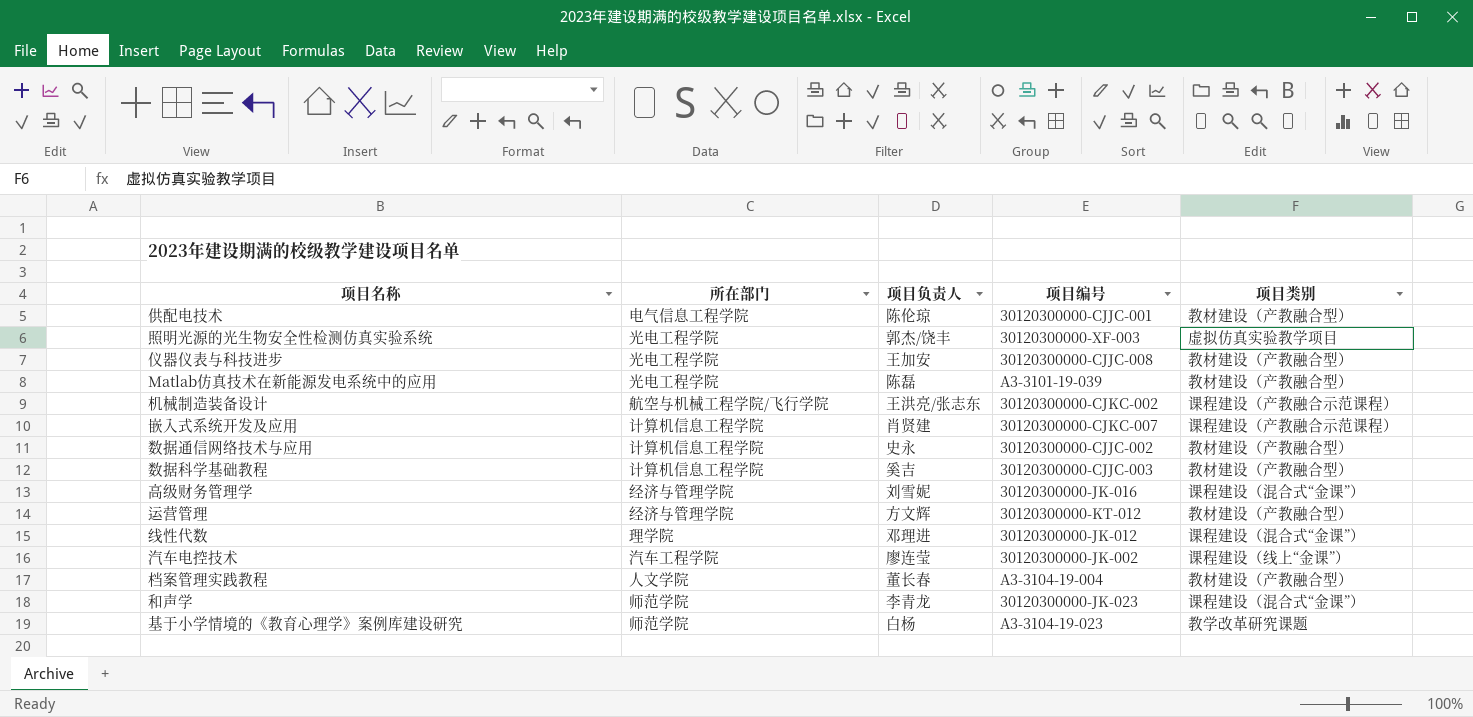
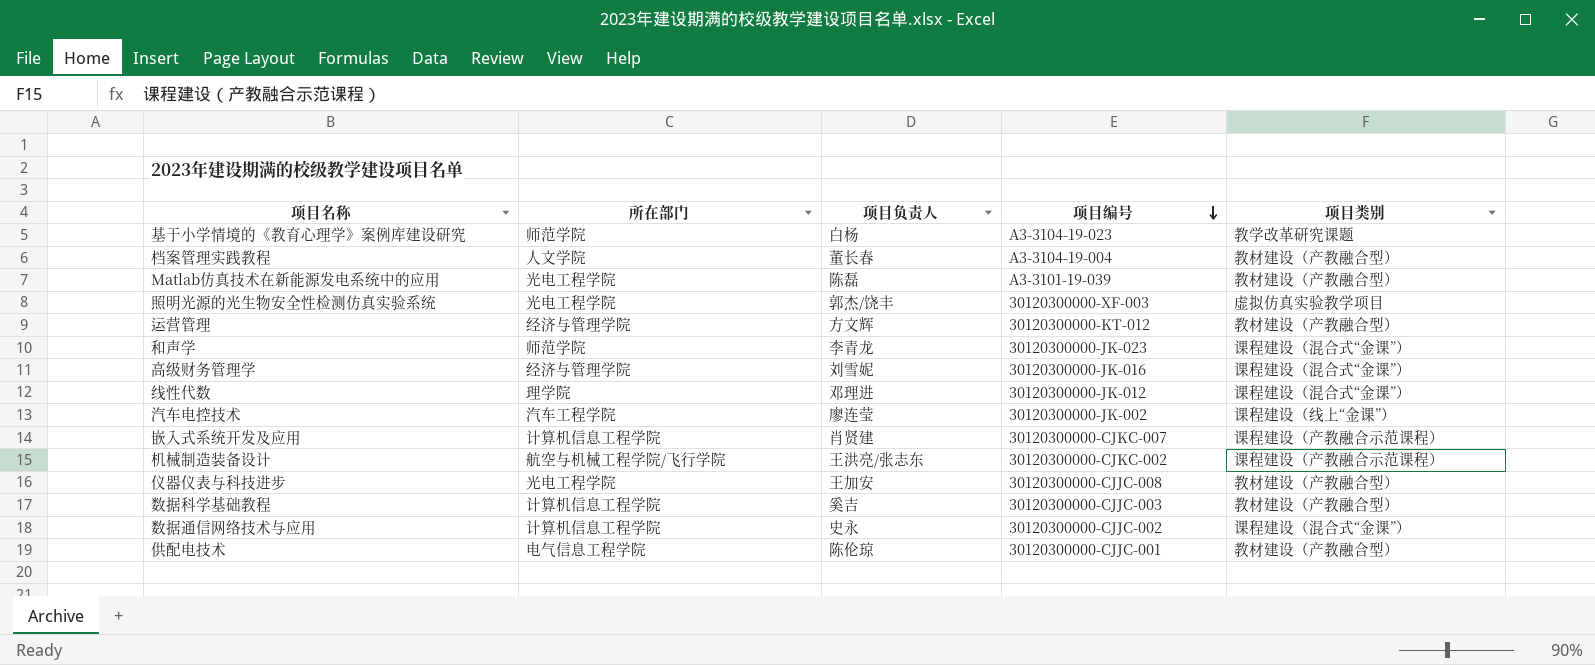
row order: none -> 项目编号 descending
数据通信网络技术与应用 | 项目类别: 教材建设（产教融合型） -> 课程建设（混合式“金课”）

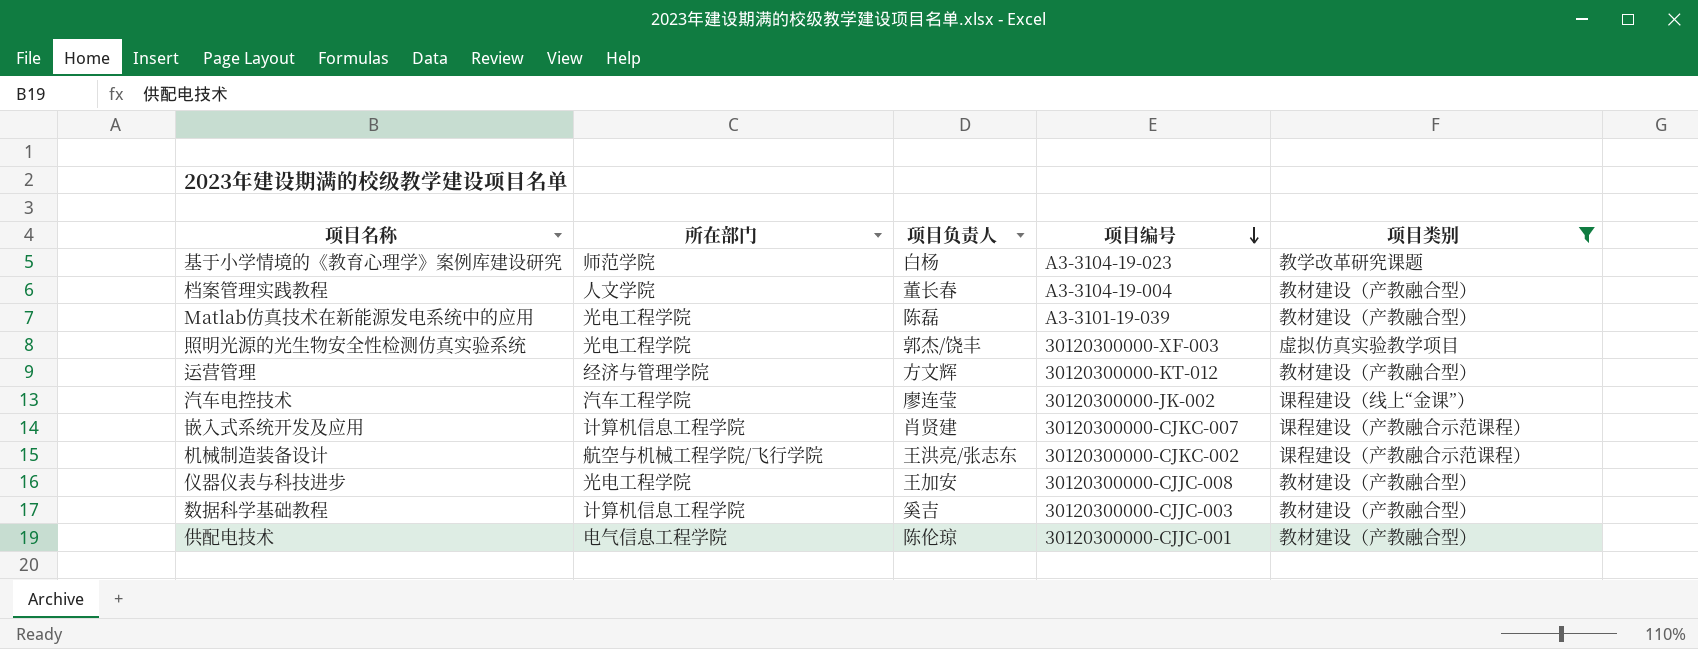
filter: none -> 项目类别 != 课程建设（混合式“金课”）

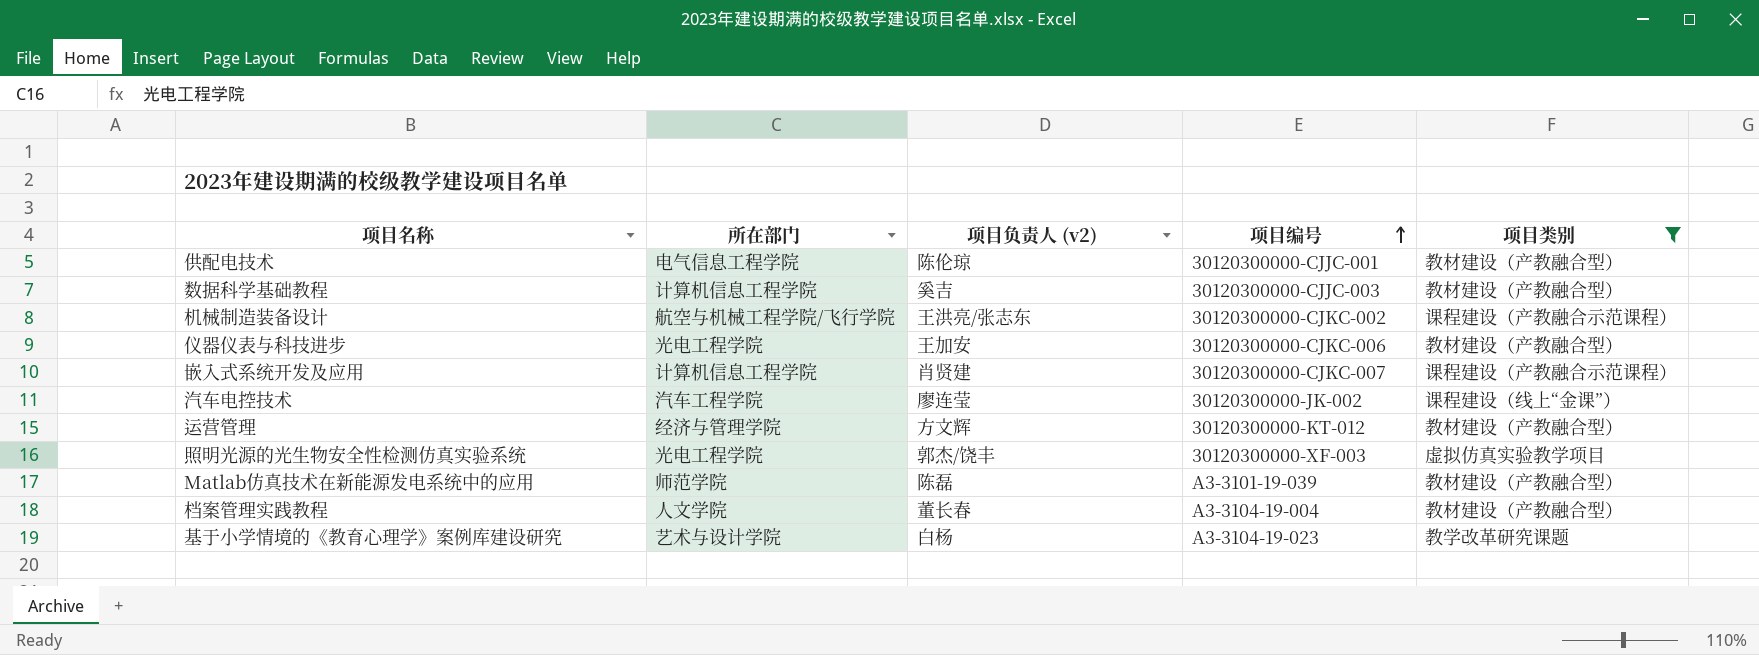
row order: 项目编号 descending -> 项目编号 ascending
column name: 项目负责人 -> 项目负责人 (v2)
仪器仪表与科技进步 | 项目编号: 30120300000-CJJC-008 -> 30120300000-CJKC-006
Matlab仿真技术在新能源发电系统中的应用 | 所在部门: 光电工程学院 -> 师范学院
基于小学情境的《教育心理学》案例库建设研究 | 所在部门: 师范学院 -> 艺术与设计学院

